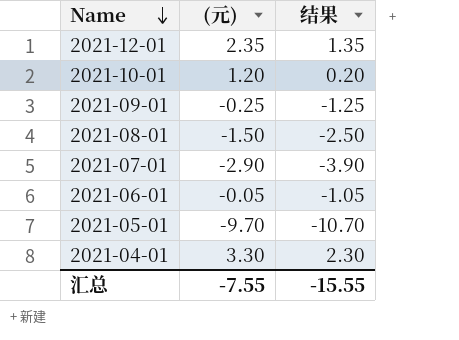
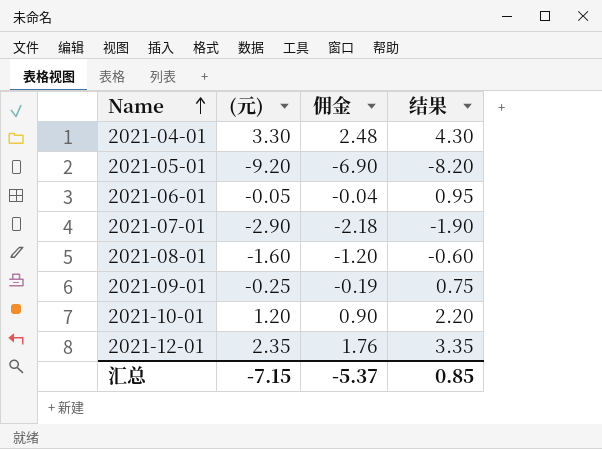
row order: Name descending -> Name ascending
column 佣金 | formula: none -> [(元)] * 0.75
column 结果 | formula: [(元)] - 1 -> [(元)] + 1
2021-05-01 | (元): -9.70 -> -9.20
2021-08-01 | (元): -1.50 -> -1.60
汇总 | (元): -7.55 -> -7.15
汇总 | 结果: -15.55 -> 0.85

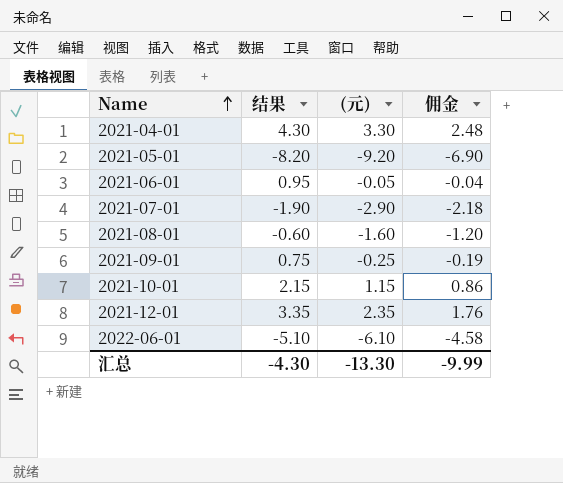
column 结果 | position: 4 -> 2
2021-10-01 | 结果: 2.20 -> 2.15
2021-10-01 | (元): 1.20 -> 1.15
2021-10-01 | 佣金: 0.90 -> 0.86
row 2022-06-01: none -> -5.10 | -6.10 | -4.58
汇总 | 结果: 0.85 -> -4.30
汇总 | (元): -7.15 -> -13.30
汇总 | 佣金: -5.37 -> -9.99

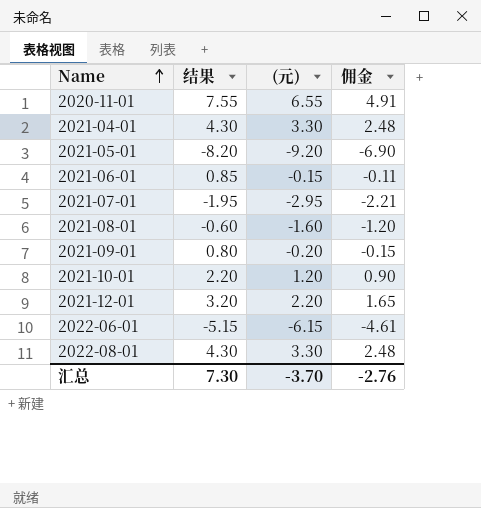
row 2020-11-01: none -> 7.55 | 6.55 | 4.91
2021-06-01 | 结果: 0.95 -> 0.85
2021-06-01 | (元): -0.05 -> -0.15
2021-06-01 | 佣金: -0.04 -> -0.11
2021-07-01 | 结果: -1.90 -> -1.95
2021-07-01 | (元): -2.90 -> -2.95
2021-07-01 | 佣金: -2.18 -> -2.21
2021-09-01 | 结果: 0.75 -> 0.80
2021-09-01 | (元): -0.25 -> -0.20
2021-09-01 | 佣金: -0.19 -> -0.15
2021-10-01 | 结果: 2.15 -> 2.20
2021-10-01 | (元): 1.15 -> 1.20
2021-10-01 | 佣金: 0.86 -> 0.90
2021-12-01 | 结果: 3.35 -> 3.20
2021-12-01 | (元): 2.35 -> 2.20
2021-12-01 | 佣金: 1.76 -> 1.65
2022-06-01 | 结果: -5.10 -> -5.15
2022-06-01 | (元): -6.10 -> -6.15
2022-06-01 | 佣金: -4.58 -> -4.61
row 2022-08-01: none -> 4.30 | 3.30 | 2.48
汇总 | 结果: -4.30 -> 7.30
汇总 | (元): -13.30 -> -3.70
汇总 | 佣金: -9.99 -> -2.76

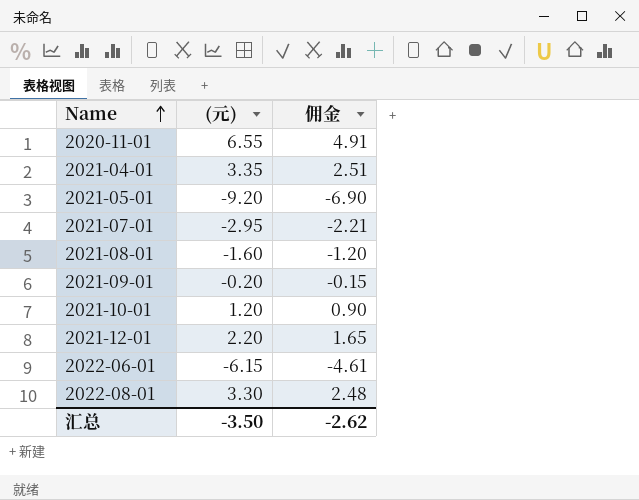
column 结果 | formula: [(元)] + 1 -> none
row 2021-06-01: 0.85 | -0.15 | -0.11 -> none
2021-04-01 | (元): 3.30 -> 3.35
2021-04-01 | 佣金: 2.48 -> 2.51
汇总 | (元): -3.70 -> -3.50
汇总 | 佣金: -2.76 -> -2.62

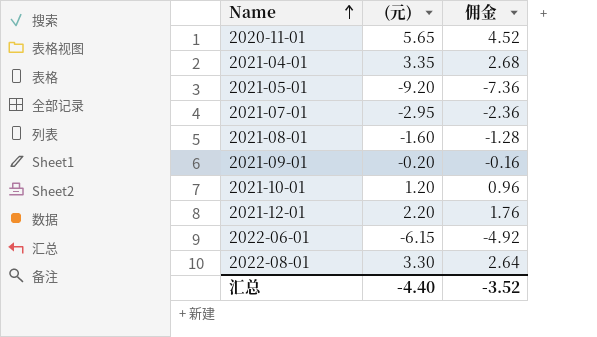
column 佣金 | formula: [(元)] * 0.75 -> [(元)] * 0.8
2020-11-01 | (元): 6.55 -> 5.65
汇总 | (元): -3.50 -> -4.40
汇总 | 佣金: -2.62 -> -3.52

